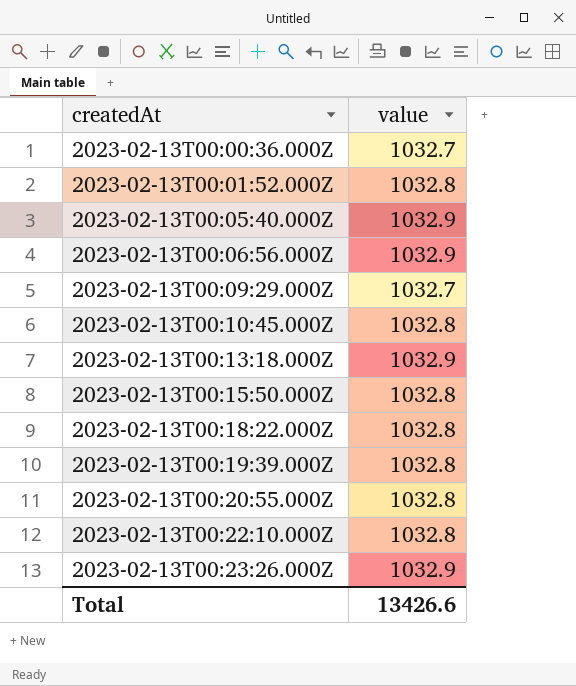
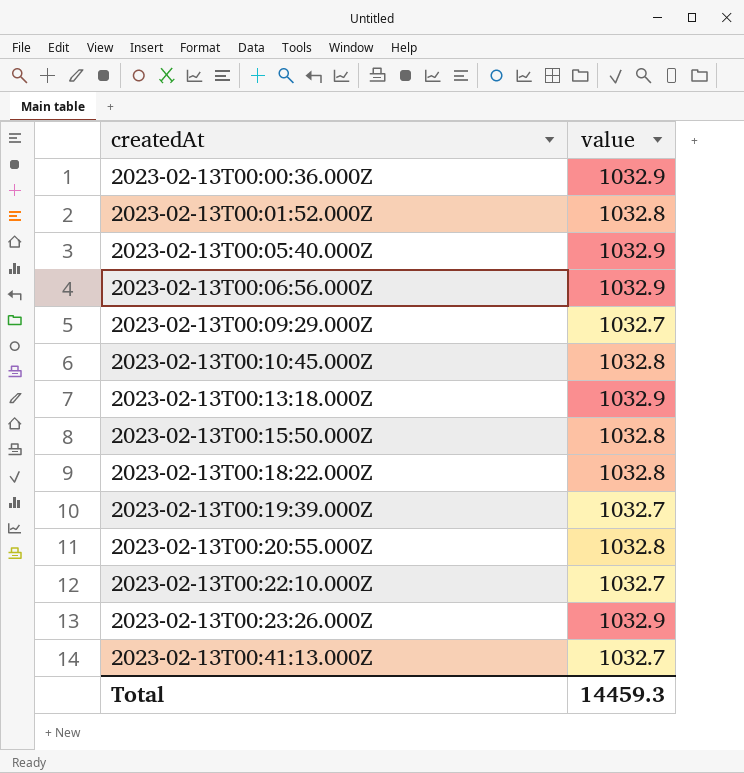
2023-02-13T00:00:36.000Z | value: 1032.7 -> 1032.9
2023-02-13T00:19:39.000Z | value: 1032.8 -> 1032.7
2023-02-13T00:22:10.000Z | value: 1032.8 -> 1032.7
row 2023-02-13T00:41:13.000Z: none -> 1032.7
Total | value: 13426.6 -> 14459.3

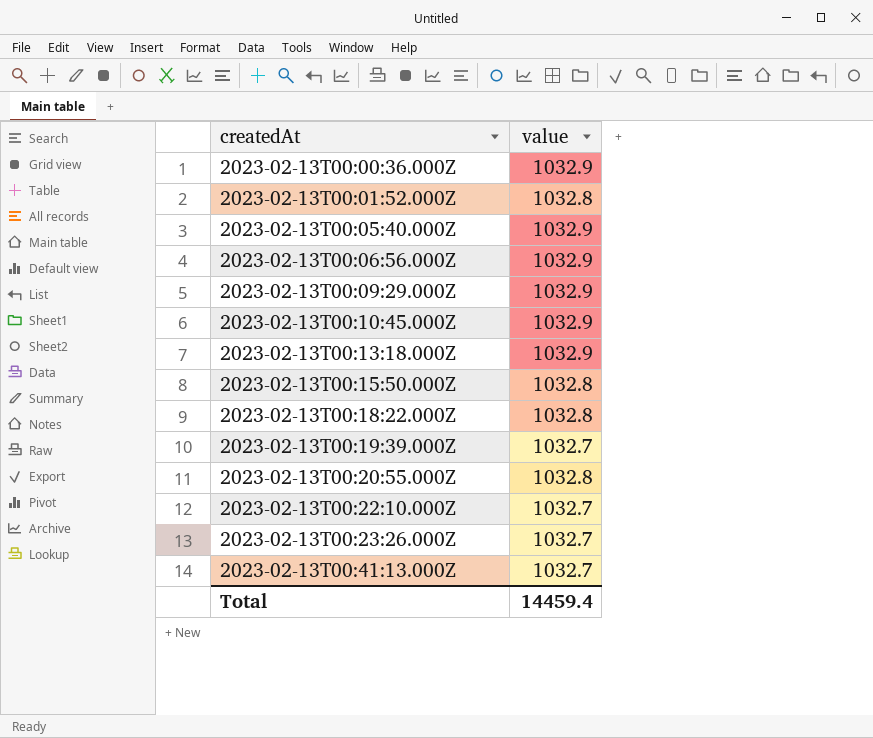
2023-02-13T00:09:29.000Z | value: 1032.7 -> 1032.9
2023-02-13T00:10:45.000Z | value: 1032.8 -> 1032.9
2023-02-13T00:23:26.000Z | value: 1032.9 -> 1032.7
Total | value: 14459.3 -> 14459.4

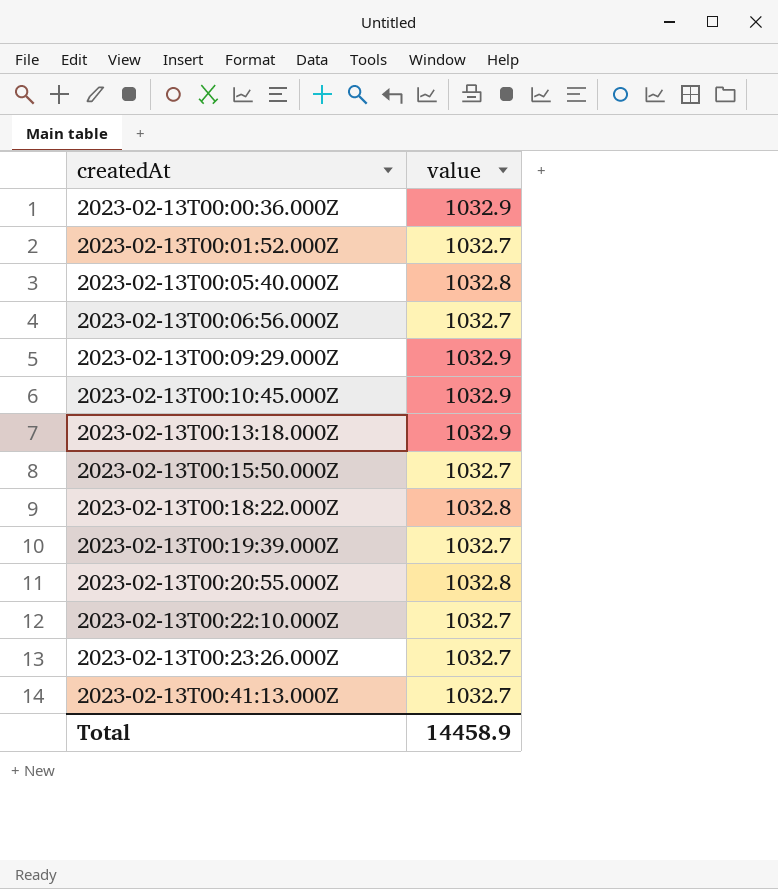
2023-02-13T00:01:52.000Z | value: 1032.8 -> 1032.7
2023-02-13T00:05:40.000Z | value: 1032.9 -> 1032.8
2023-02-13T00:06:56.000Z | value: 1032.9 -> 1032.7
2023-02-13T00:15:50.000Z | value: 1032.8 -> 1032.7
Total | value: 14459.4 -> 14458.9

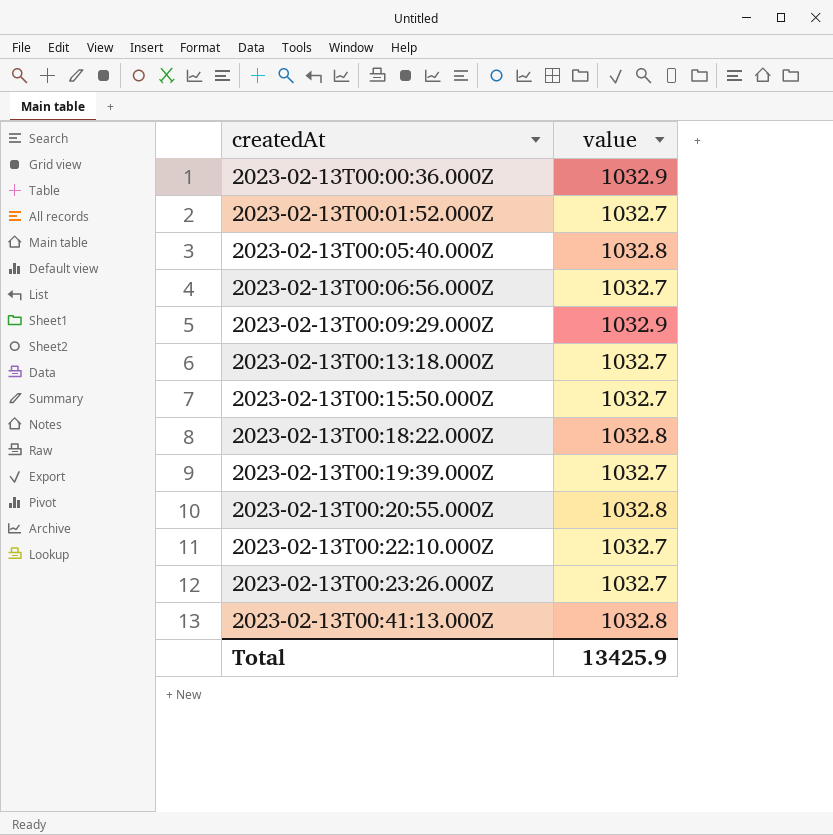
row 2023-02-13T00:10:45.000Z: 1032.9 -> none
2023-02-13T00:13:18.000Z | value: 1032.9 -> 1032.7
2023-02-13T00:41:13.000Z | value: 1032.7 -> 1032.8
Total | value: 14458.9 -> 13425.9

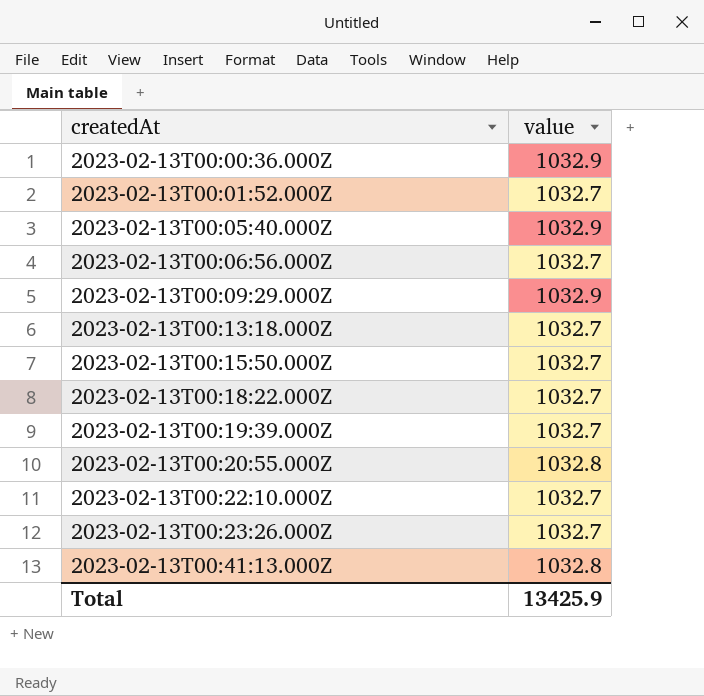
2023-02-13T00:05:40.000Z | value: 1032.8 -> 1032.9
2023-02-13T00:18:22.000Z | value: 1032.8 -> 1032.7

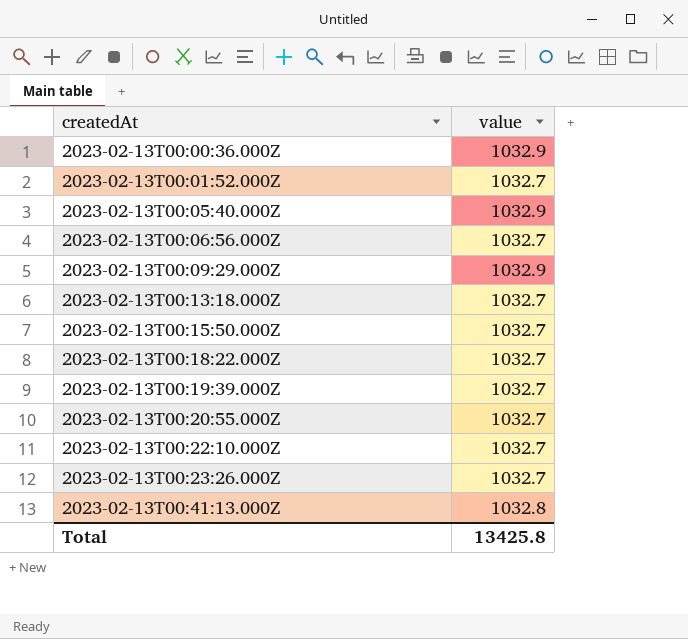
2023-02-13T00:20:55.000Z | value: 1032.8 -> 1032.7
Total | value: 13425.9 -> 13425.8

